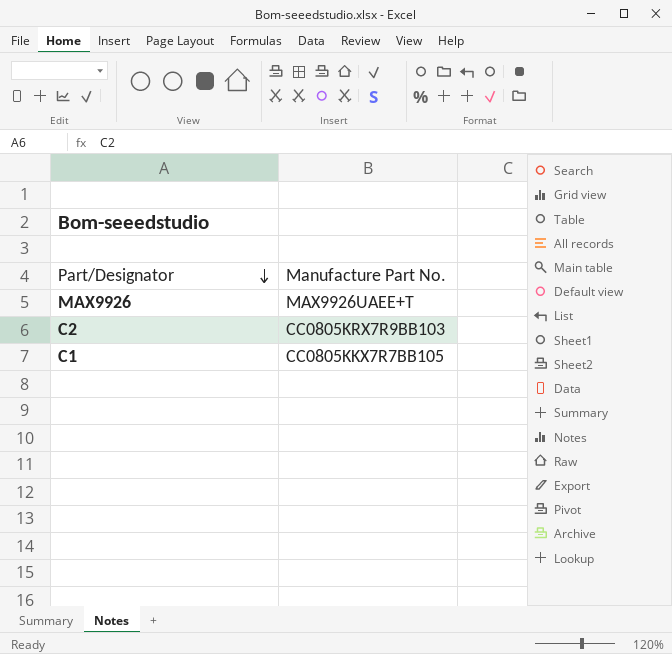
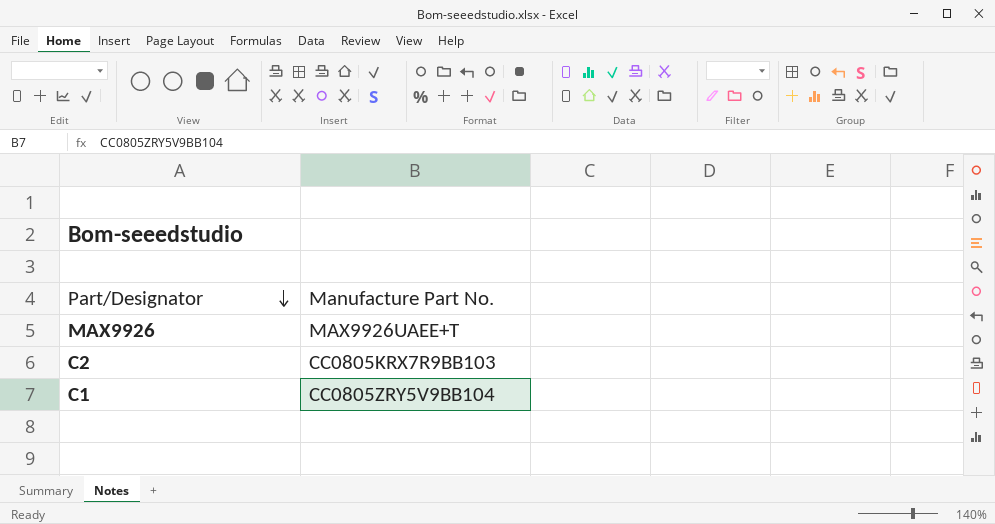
C1 | Manufacture Part No.: CC0805KKX7R7BB105 -> CC0805ZRY5V9BB104

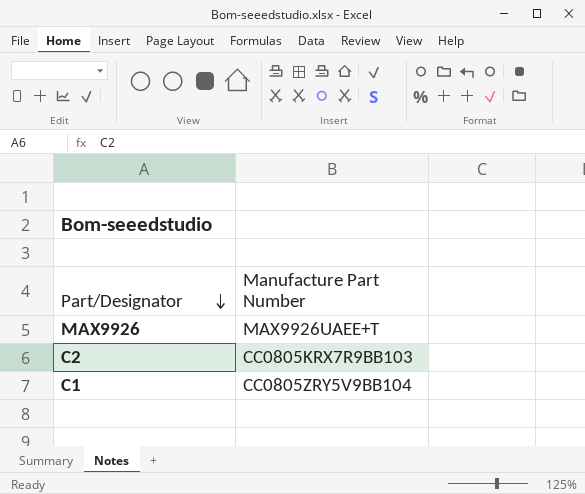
column name: Manufacture Part No. -> Manufacture Part Number

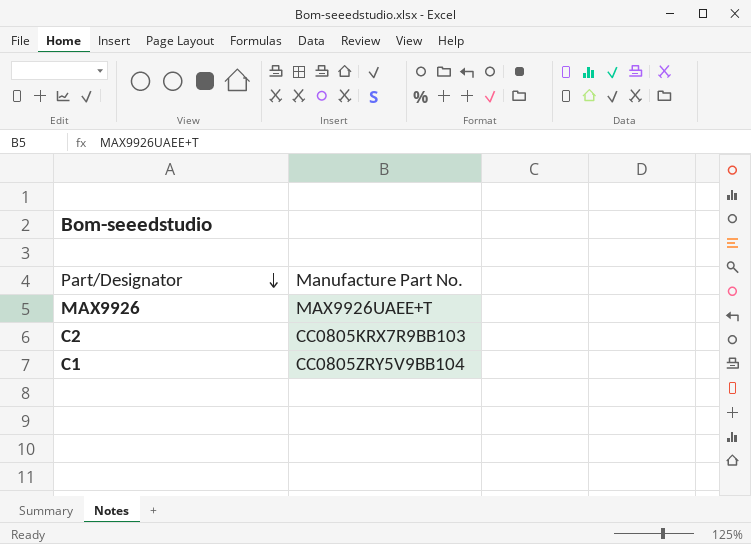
column name: Manufacture Part Number -> Manufacture Part No.

